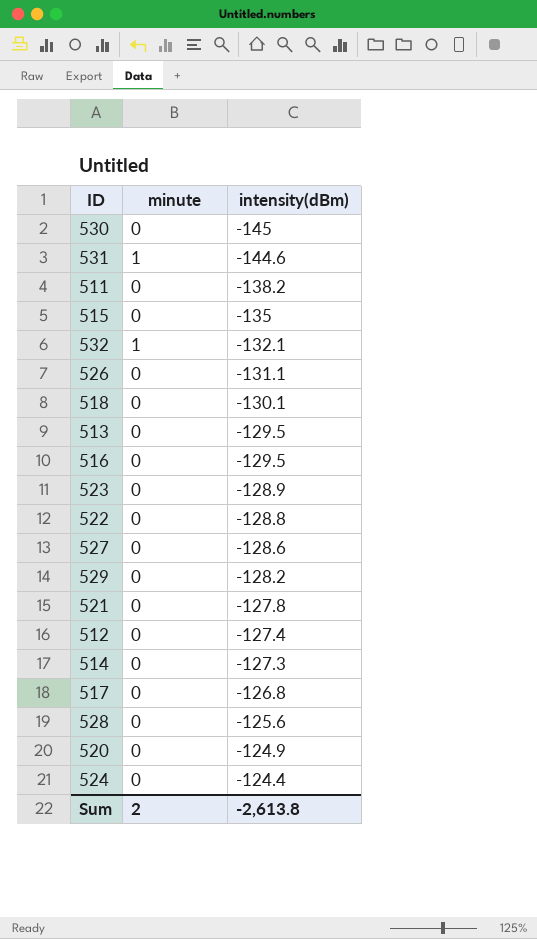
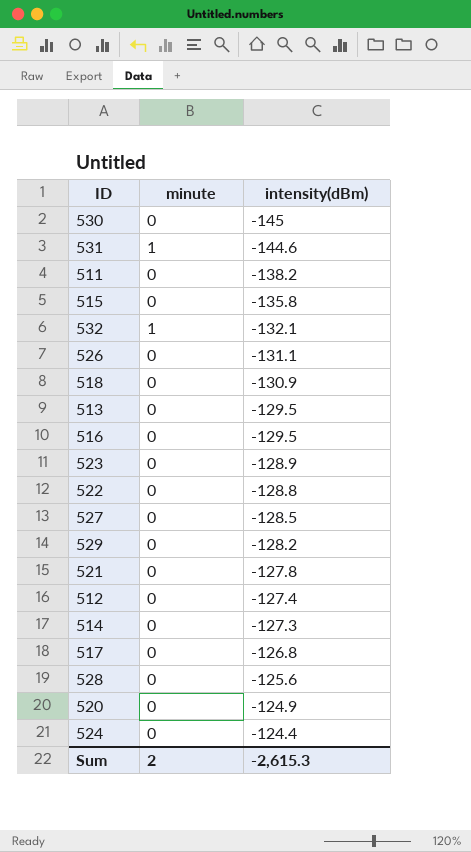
515 | intensity(dBm): -135 -> -135.8
518 | intensity(dBm): -130.1 -> -130.9
527 | intensity(dBm): -128.6 -> -128.5
Sum | intensity(dBm): -2,613.8 -> -2,615.3

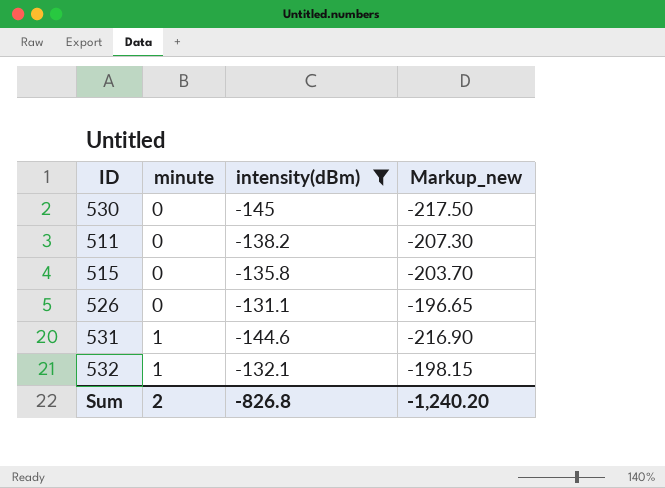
filter: none -> intensity(dBm) <= -131.1
row order: intensity(dBm) ascending -> minute ascending
column Markup_new | formula: none -> [intensity(dBm)] * 1.5
Sum | intensity(dBm): -2,615.3 -> -826.8

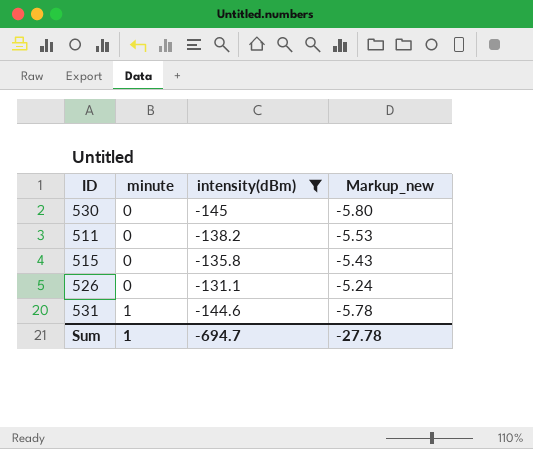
column Markup_new | formula: [intensity(dBm)] * 1.5 -> [intensity(dBm)] * 0.04
row 532: 1 | -132.1 | -198.15 -> none
Sum | minute: 2 -> 1
Sum | intensity(dBm): -826.8 -> -694.7
Sum | Markup_new: -1,240.20 -> -27.78

